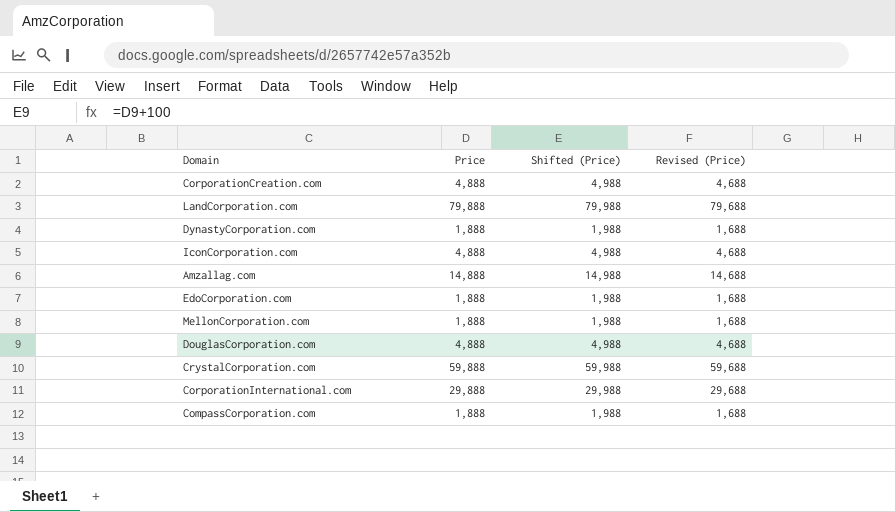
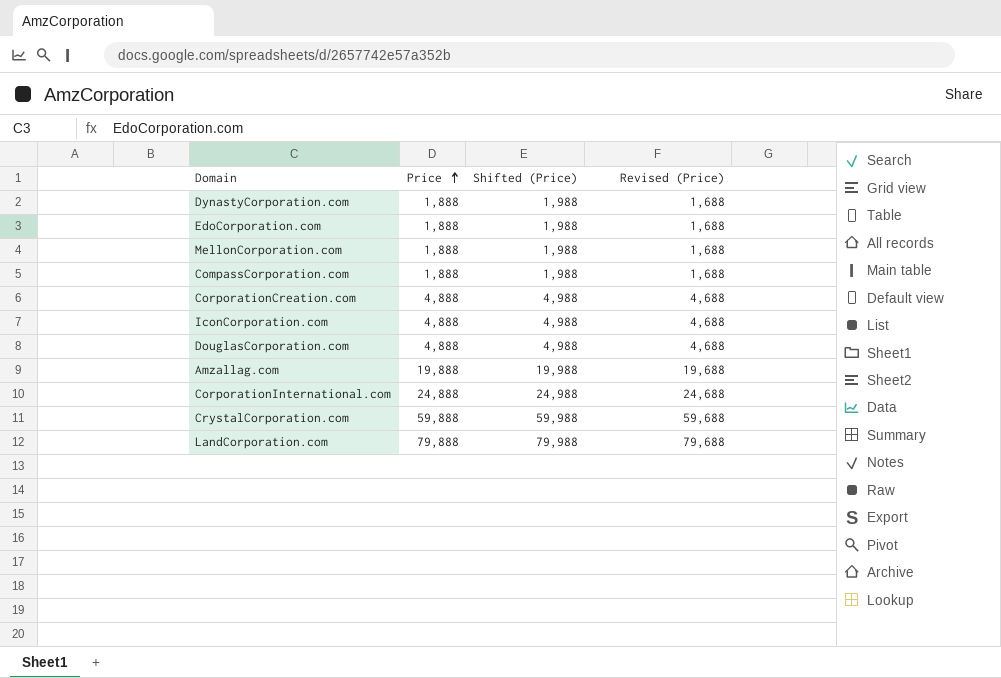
row order: none -> Price ascending
Amzallag.com | Price: 14,888 -> 19,888
Amzallag.com | Shifted (Price): 14,988 -> 19,988
Amzallag.com | Revised (Price): 14,688 -> 19,688
CorporationInternational.com | Price: 29,888 -> 24,888
CorporationInternational.com | Shifted (Price): 29,988 -> 24,988
CorporationInternational.com | Revised (Price): 29,688 -> 24,688

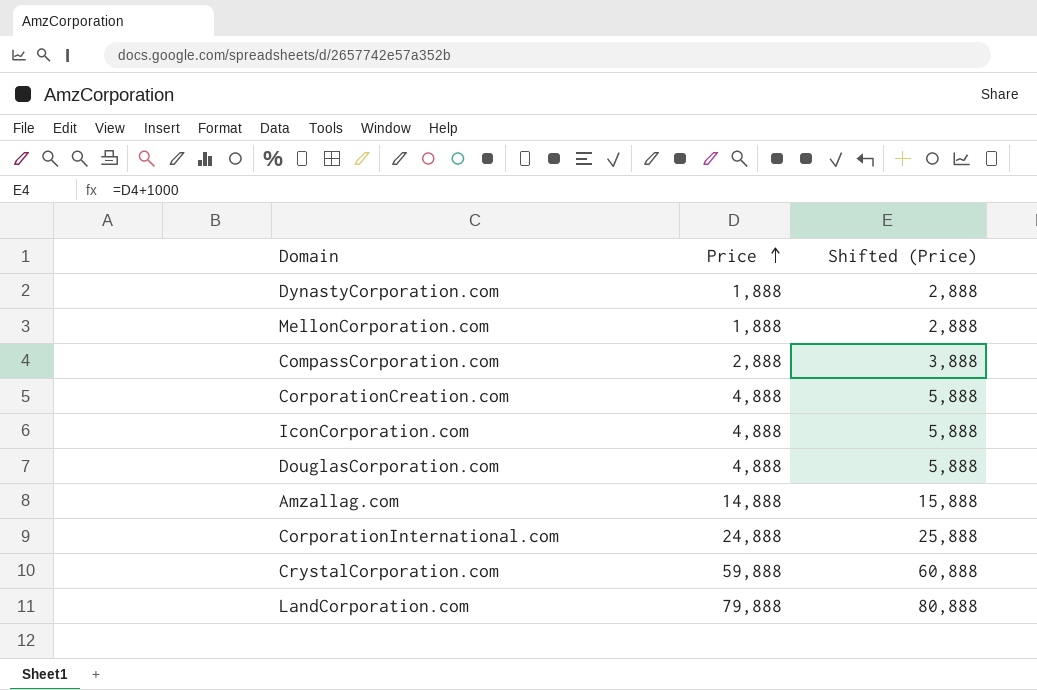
column Revised (Price) | formula: [Price] - 200 -> none
column Shifted (Price) | formula: [Price] + 100 -> [Price] + 1000
row EdoCorporation.com: 1,888 | 1,988 | 1,688 -> none
CompassCorporation.com | Price: 1,888 -> 2,888
Amzallag.com | Price: 19,888 -> 14,888

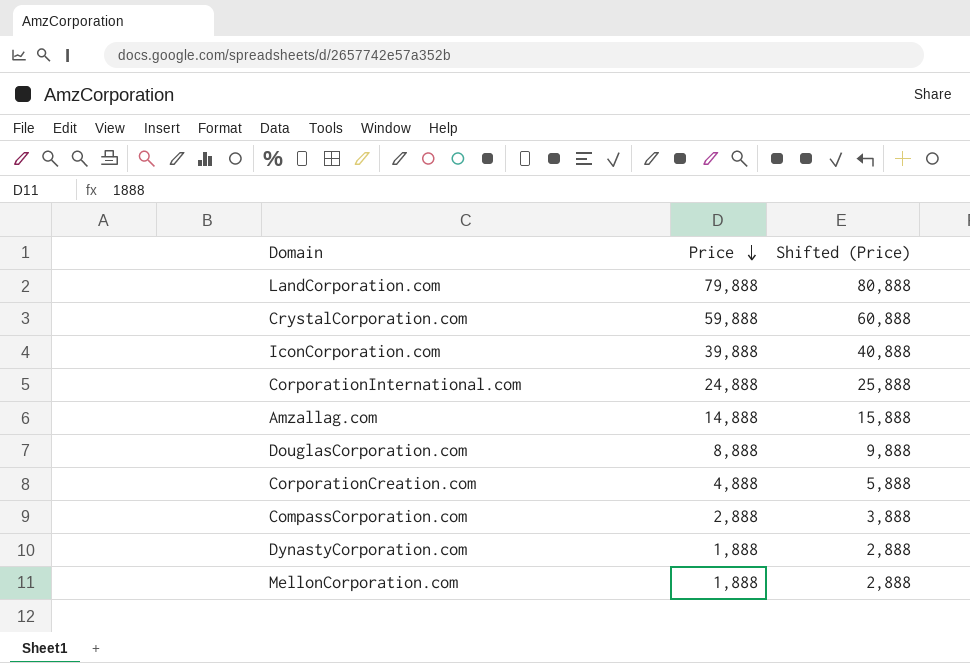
row order: Price ascending -> Price descending
IconCorporation.com | Price: 4,888 -> 39,888
IconCorporation.com | Shifted (Price): 5,888 -> 40,888
DouglasCorporation.com | Price: 4,888 -> 8,888
DouglasCorporation.com | Shifted (Price): 5,888 -> 9,888

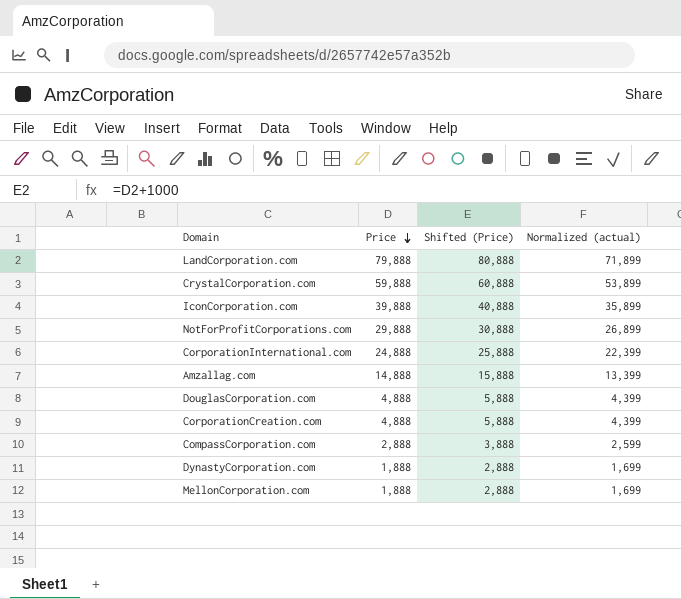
column Normalized (actual) | formula: none -> [Price] * 0.9
row NotForProfitCorporations.com: none -> 29,888 | 30,888 | 26,899
DouglasCorporation.com | Price: 8,888 -> 4,888
DouglasCorporation.com | Shifted (Price): 9,888 -> 5,888

